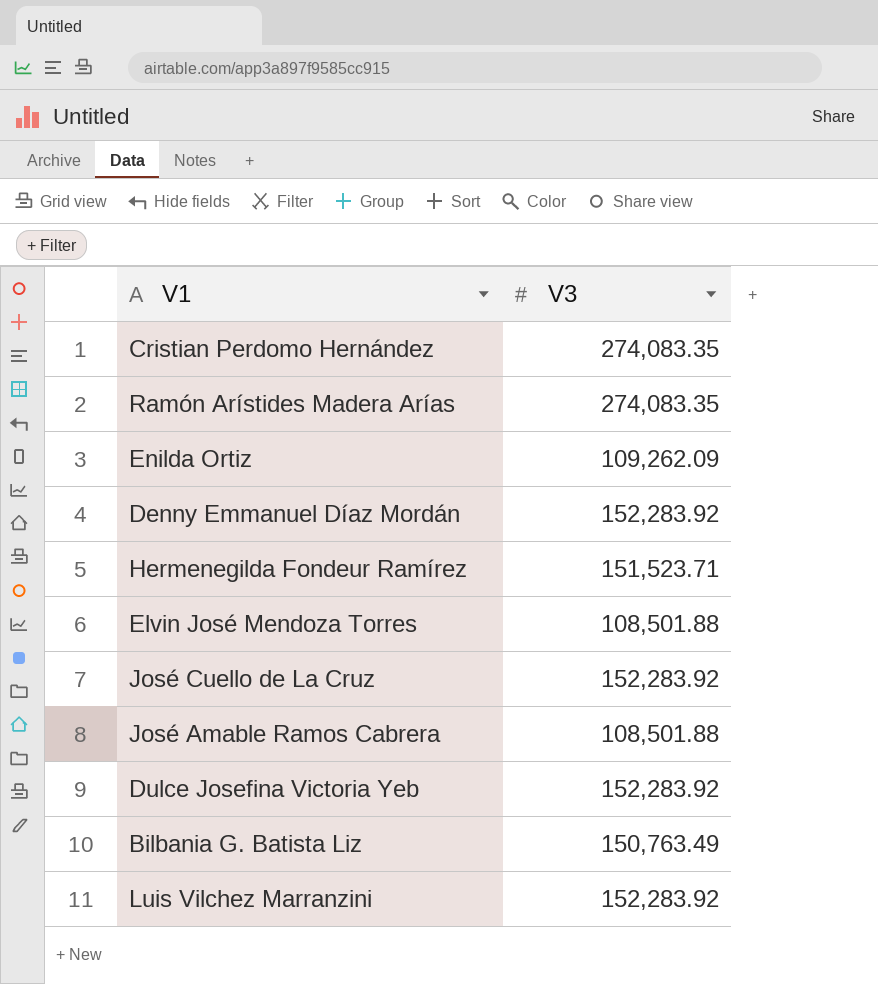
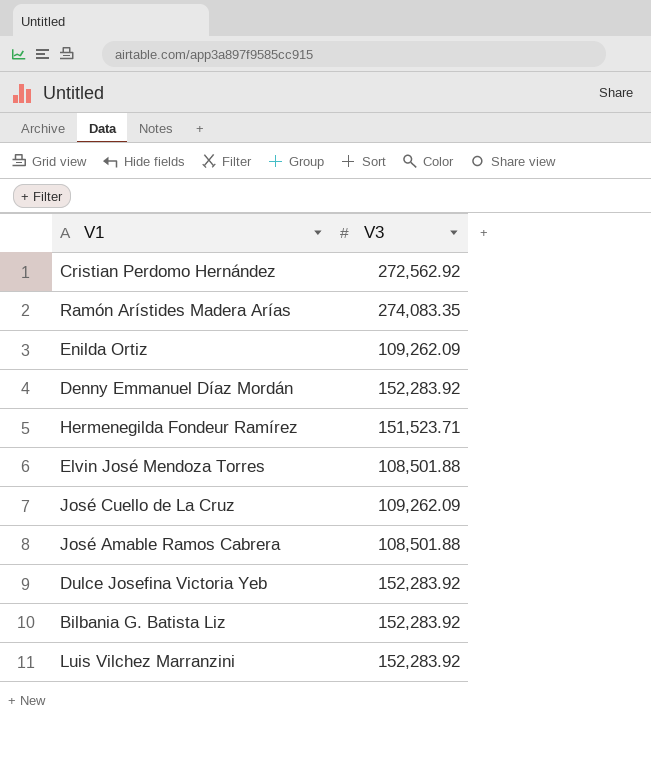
Cristian Perdomo Hernández | V3: 274,083.35 -> 272,562.92
José Cuello de La Cruz | V3: 152,283.92 -> 109,262.09
Bilbania G. Batista Liz | V3: 150,763.49 -> 152,283.92

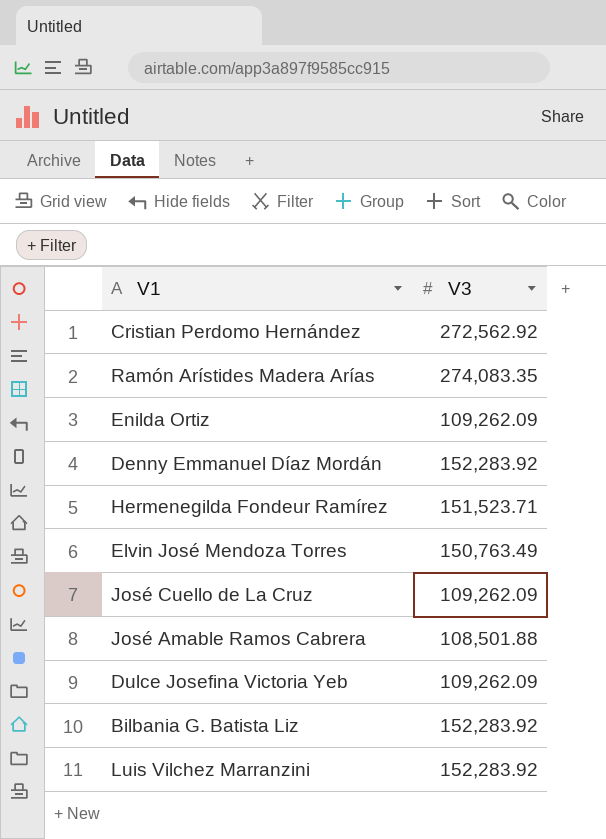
Elvin José Mendoza Torres | V3: 108,501.88 -> 150,763.49
Dulce Josefina Victoria Yeb | V3: 152,283.92 -> 109,262.09

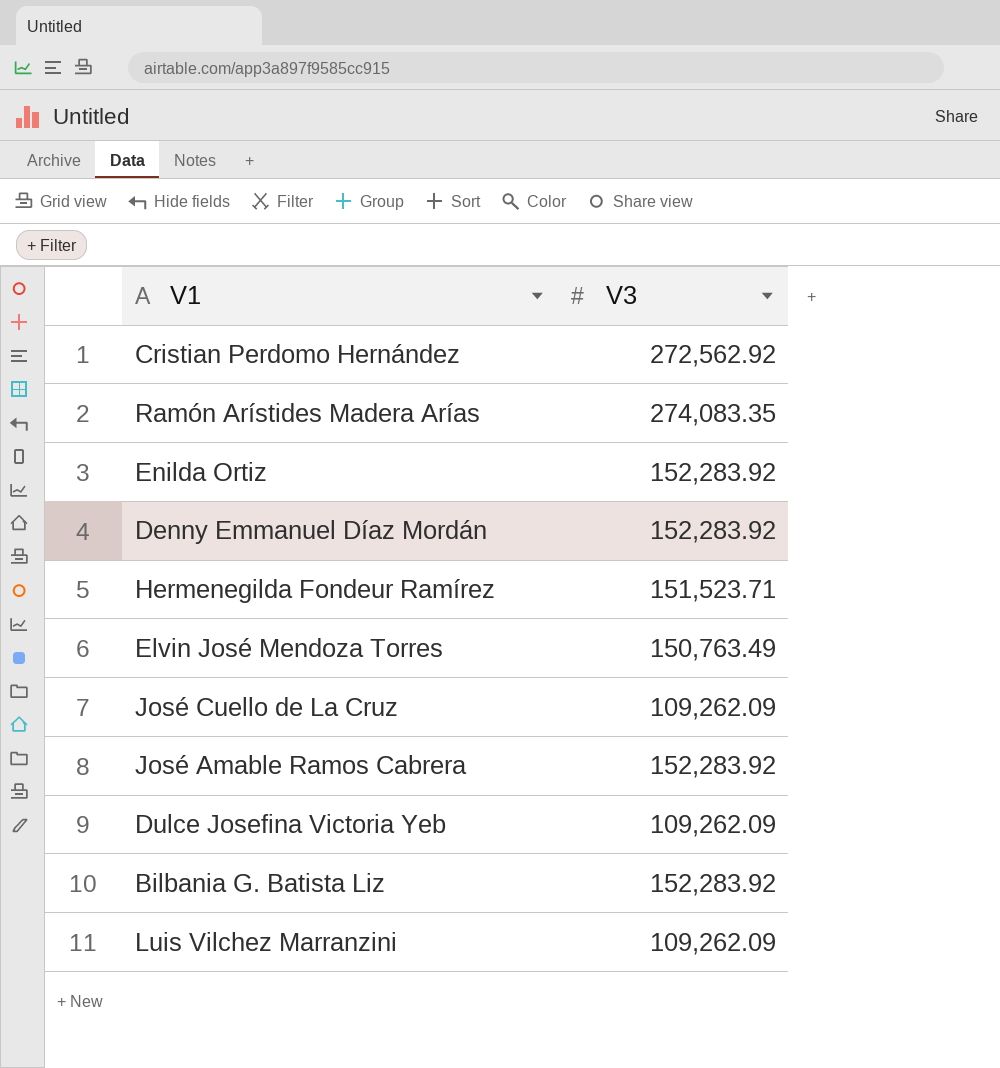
Enilda Ortiz | V3: 109,262.09 -> 152,283.92
José Amable Ramos Cabrera | V3: 108,501.88 -> 152,283.92
Luis Vilchez Marranzini | V3: 152,283.92 -> 109,262.09

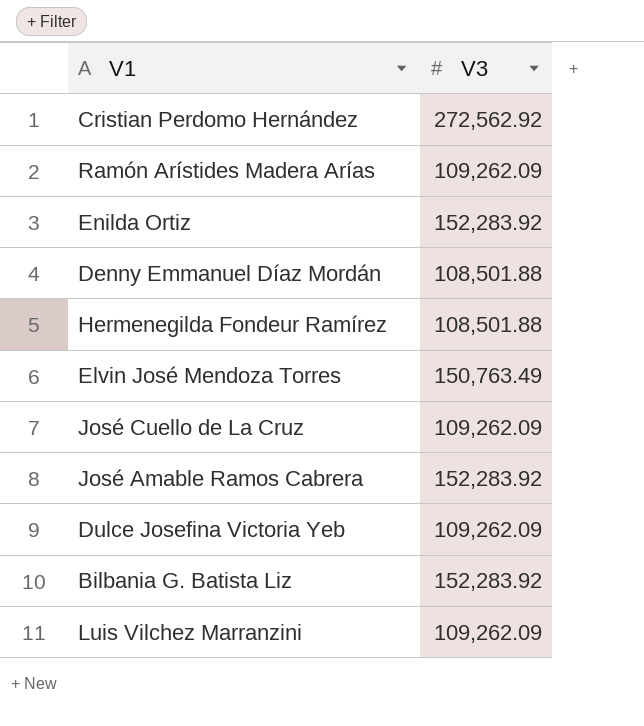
Ramón Arístides Madera Arías | V3: 274,083.35 -> 109,262.09
Denny Emmanuel Díaz Mordán | V3: 152,283.92 -> 108,501.88
Hermenegilda Fondeur Ramírez | V3: 151,523.71 -> 108,501.88

